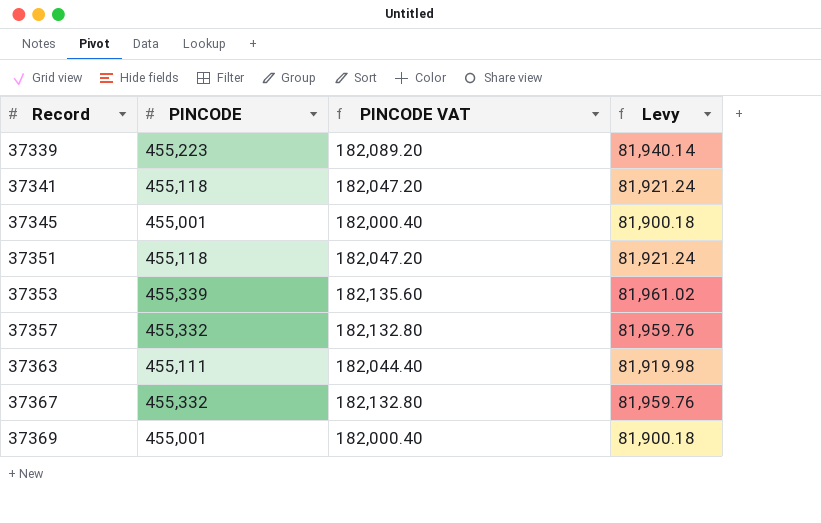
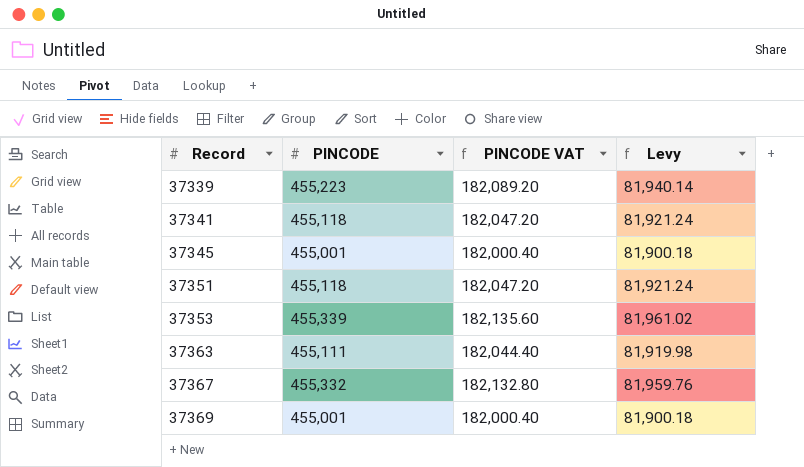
row 37357: 455,332 | 182,132.80 | 81,959.76 -> none

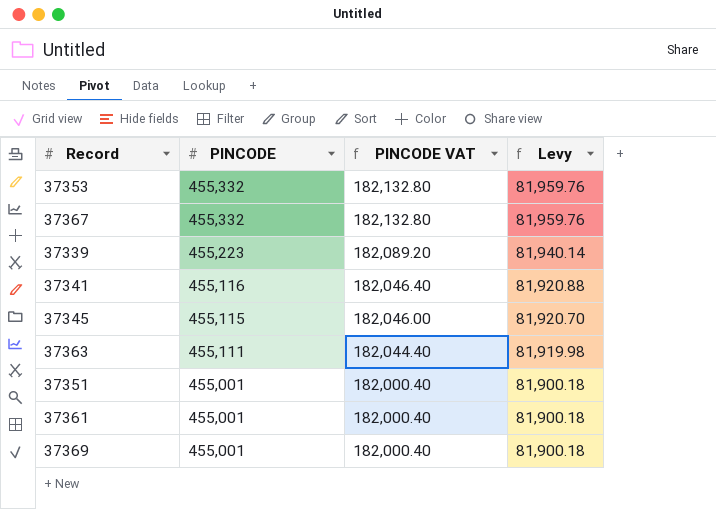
row order: Record ascending -> PINCODE descending
37353 | PINCODE: 455,339 -> 455,332
37353 | PINCODE VAT: 182,135.60 -> 182,132.80
37353 | Levy: 81,961.02 -> 81,959.76
37341 | PINCODE: 455,118 -> 455,116
37341 | PINCODE VAT: 182,047.20 -> 182,046.40
37341 | Levy: 81,921.24 -> 81,920.88
37345 | PINCODE: 455,001 -> 455,115
37345 | PINCODE VAT: 182,000.40 -> 182,046.00
37345 | Levy: 81,900.18 -> 81,920.70
37351 | PINCODE: 455,118 -> 455,001
37351 | PINCODE VAT: 182,047.20 -> 182,000.40
37351 | Levy: 81,921.24 -> 81,900.18
row 37361: none -> 455,001 | 182,000.40 | 81,900.18

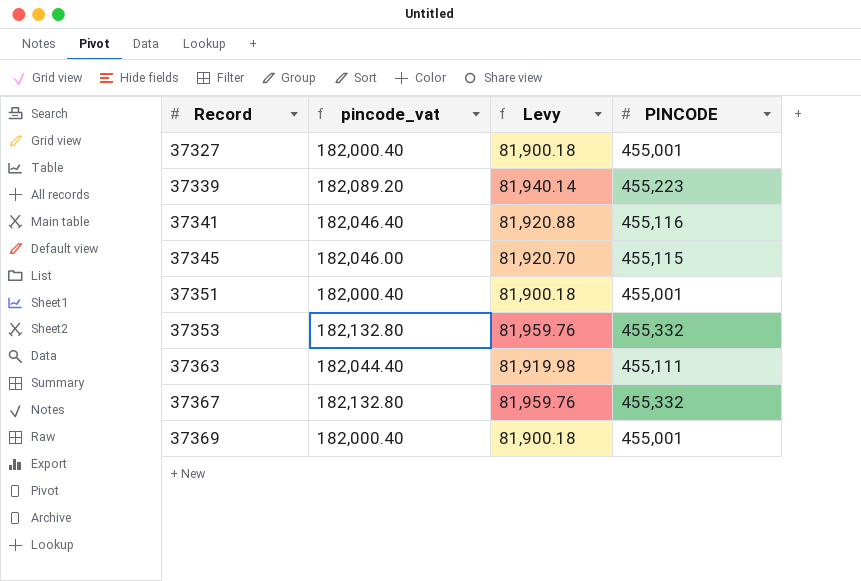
row order: PINCODE descending -> Record ascending
column name: PINCODE VAT -> pincode_vat
column PINCODE | position: 2 -> 4
row 37361: 455,001 | 182,000.40 | 81,900.18 -> none
row 37327: none -> 182,000.40 | 81,900.18 | 455,001

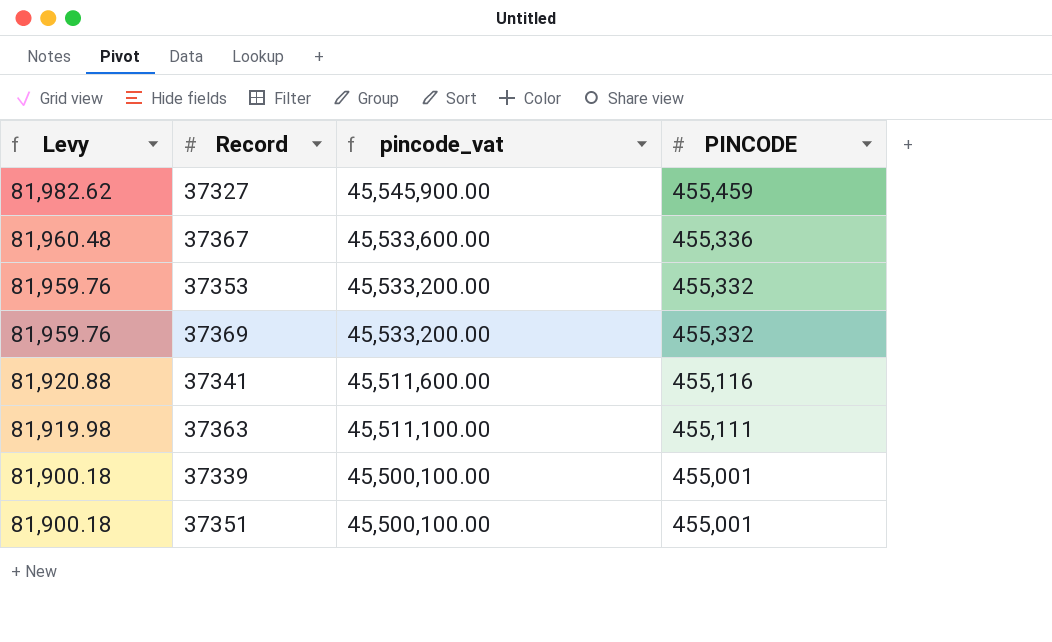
row order: Record ascending -> Levy descending
column Levy | position: 3 -> 1
column pincode_vat | formula: [PINCODE] * 0.4 -> [PINCODE] * 100
row 37345: 182,046.00 | 81,920.70 | 455,115 -> none
37327 | Levy: 81,900.18 -> 81,982.62
37327 | PINCODE: 455,001 -> 455,459
37367 | Levy: 81,959.76 -> 81,960.48
37367 | PINCODE: 455,332 -> 455,336
37369 | Levy: 81,900.18 -> 81,959.76
37369 | PINCODE: 455,001 -> 455,332
37339 | Levy: 81,940.14 -> 81,900.18
37339 | PINCODE: 455,223 -> 455,001

